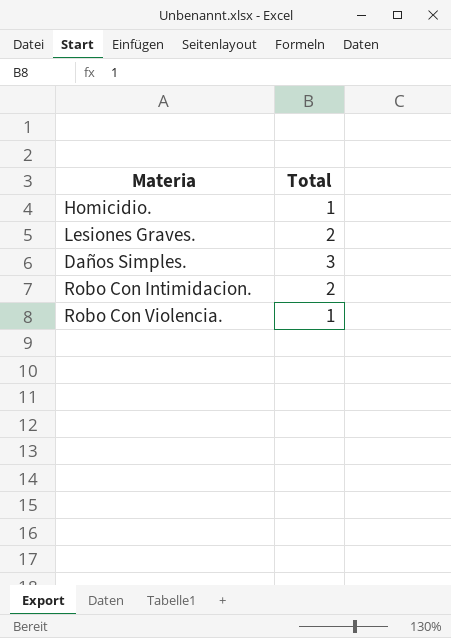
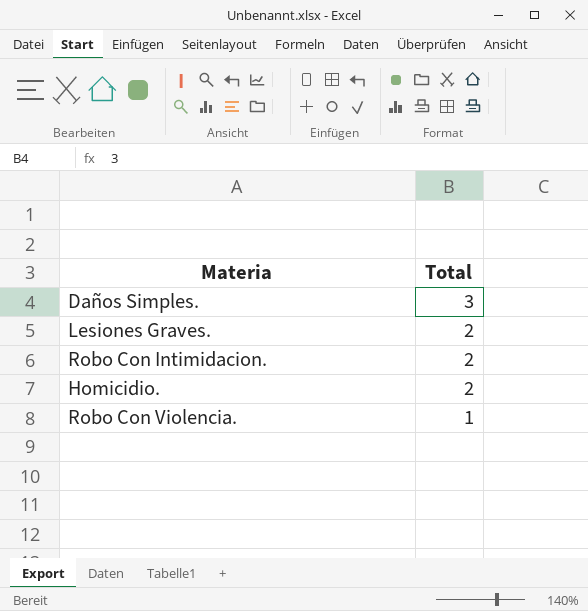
row order: none -> Total descending
Homicidio. | Total: 1 -> 2

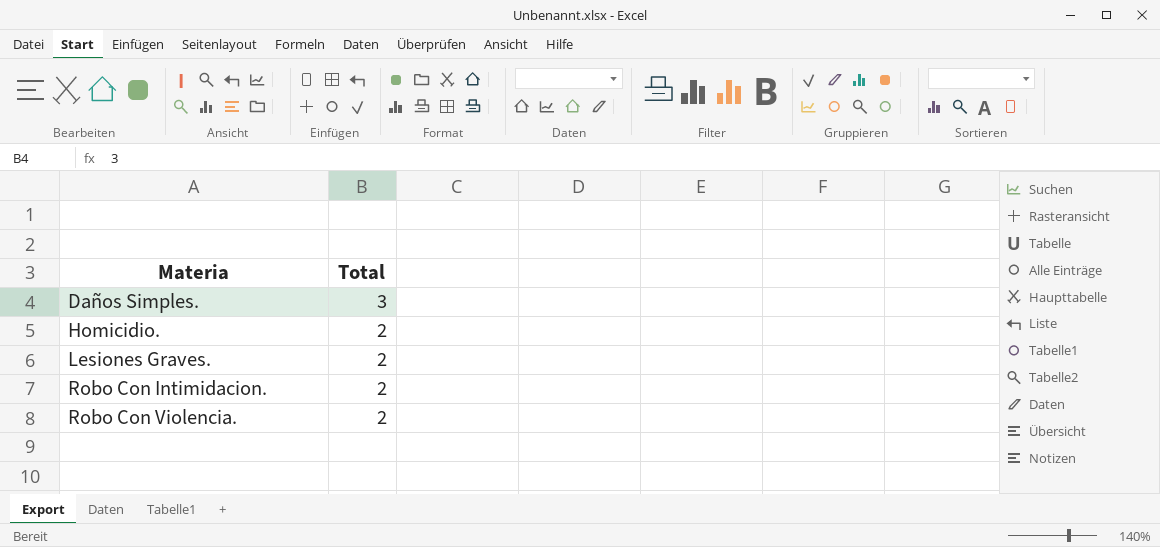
row order: Total descending -> Materia ascending
Robo Con Violencia. | Total: 1 -> 2

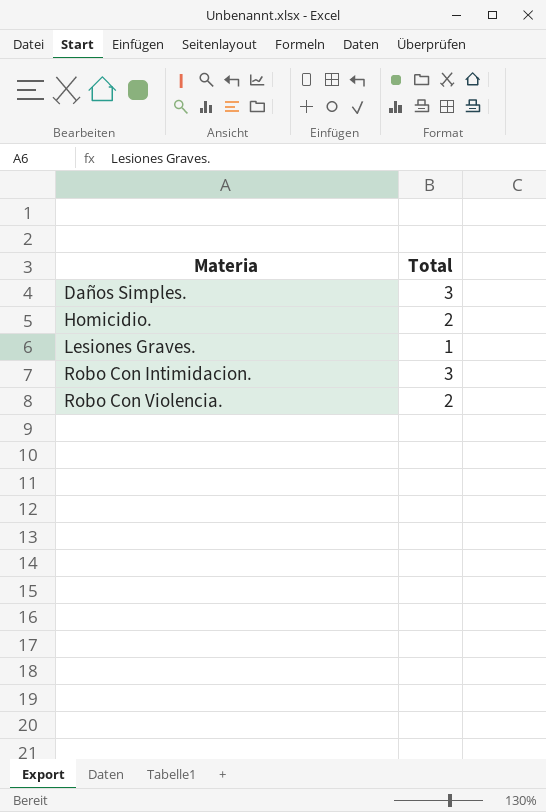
Lesiones Graves. | Total: 2 -> 1
Robo Con Intimidacion. | Total: 2 -> 3

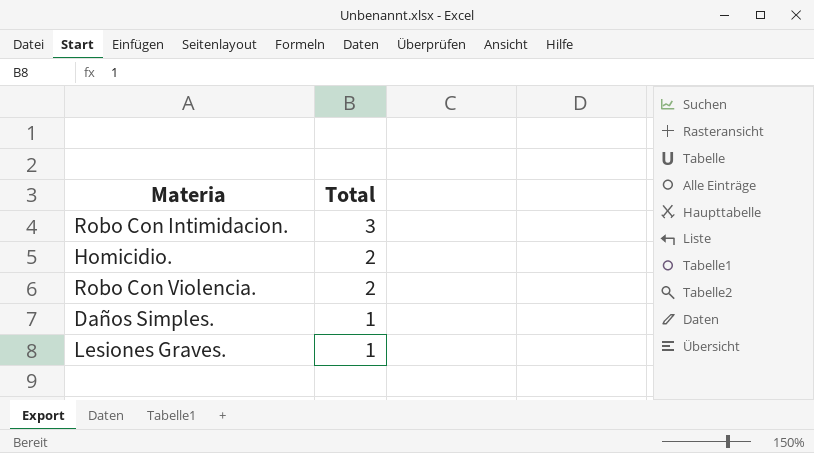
row order: Materia ascending -> Total descending
Daños Simples. | Total: 3 -> 1

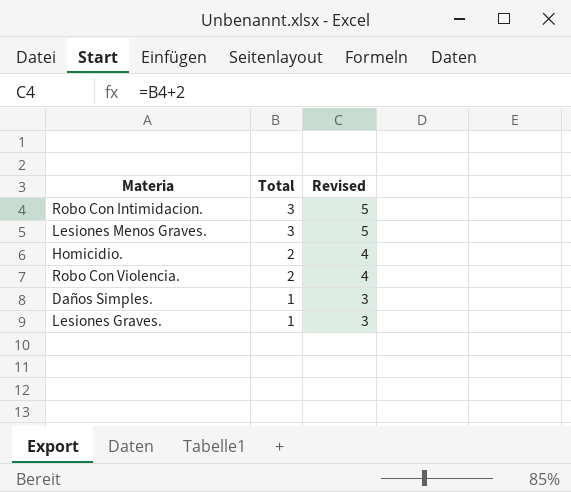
column Revised | formula: none -> [Total] + 2
row Lesiones Menos Graves.: none -> 3 | 5

